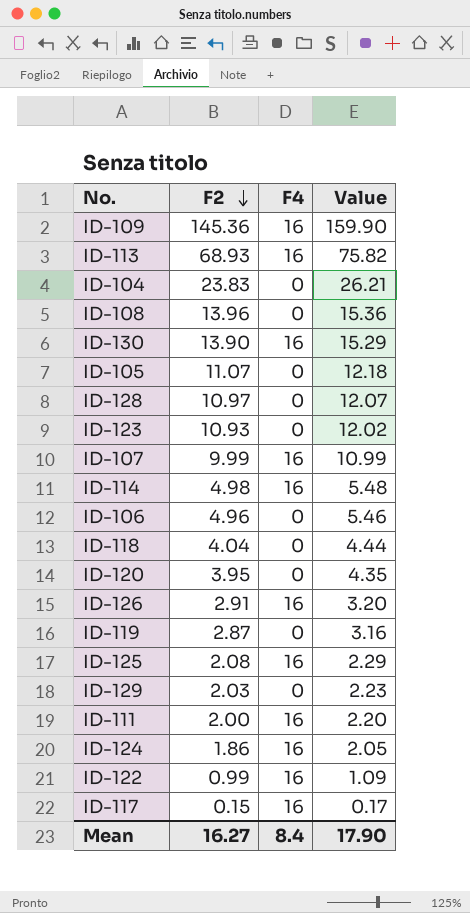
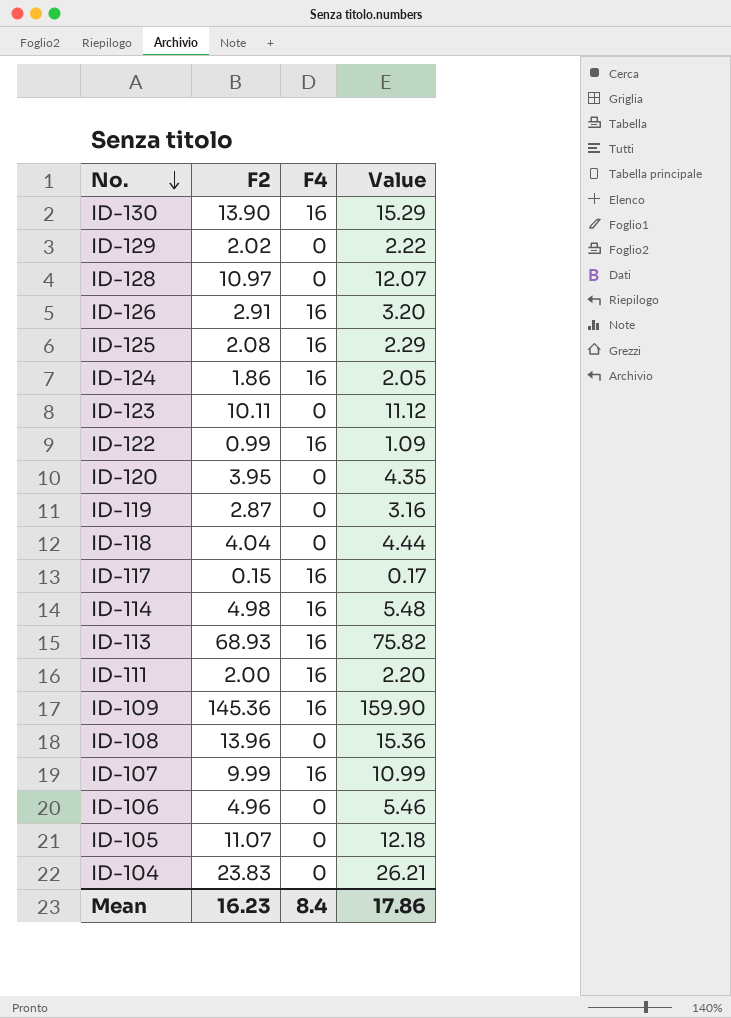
row order: F2 descending -> No. descending
ID-129 | F2: 2.03 -> 2.02
ID-129 | Value: 2.23 -> 2.22
ID-123 | F2: 10.93 -> 10.11
ID-123 | Value: 12.02 -> 11.12
Mean | F2: 16.27 -> 16.23
Mean | Value: 17.90 -> 17.86

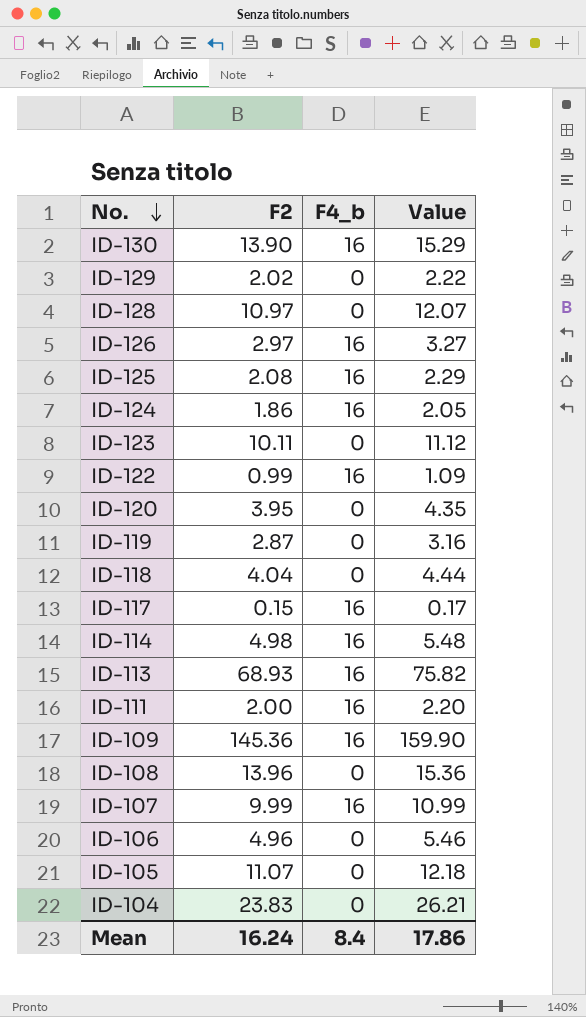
column name: F4 -> F4_b
ID-126 | F2: 2.91 -> 2.97
ID-126 | Value: 3.20 -> 3.27
Mean | F2: 16.23 -> 16.24

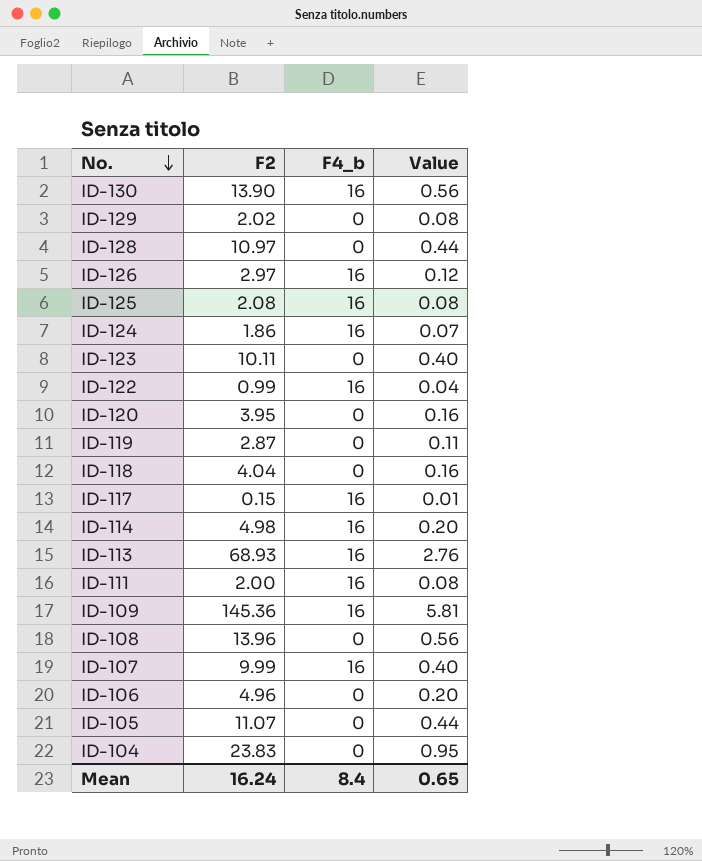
column Value | formula: [F2] * 1.1 -> [F2] * 0.04
Mean | Value: 17.86 -> 0.65

